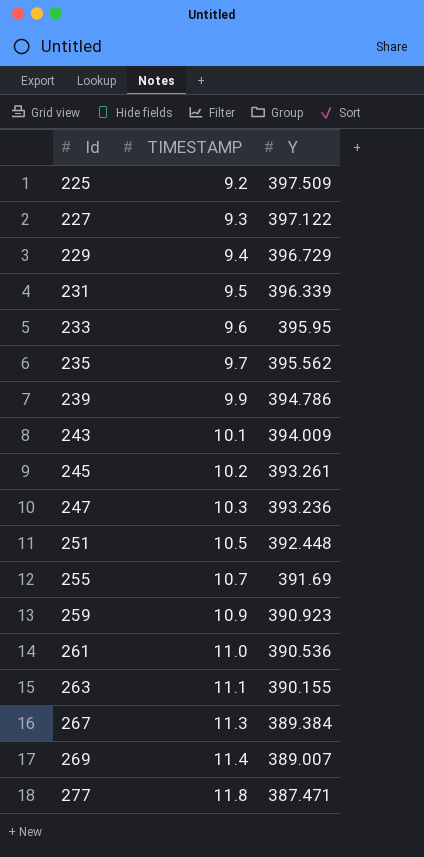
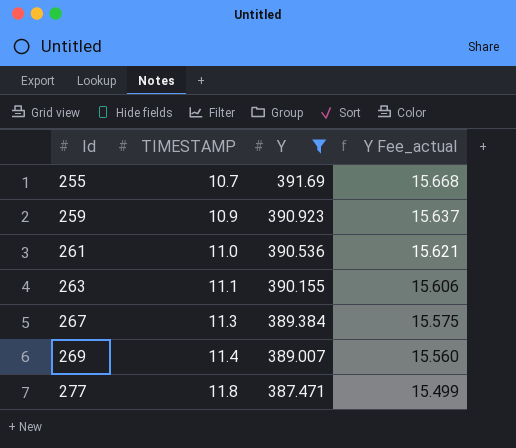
filter: none -> Y <= 391.69
column Y Fee_actual | formula: none -> [Y] * 0.04

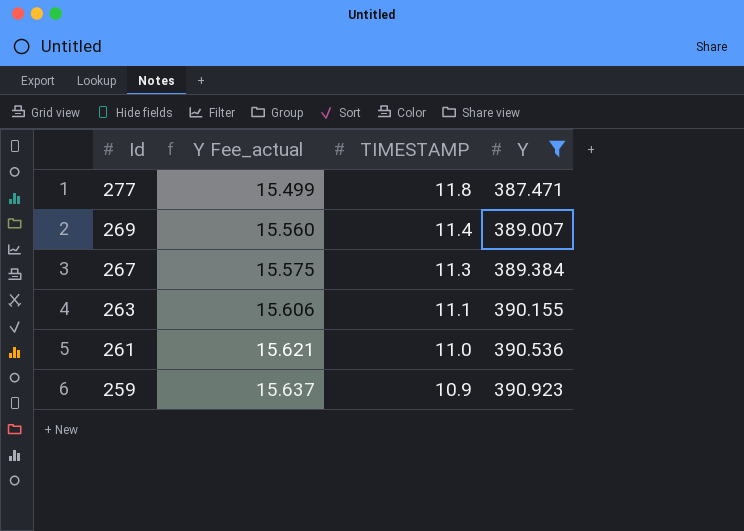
row order: Id ascending -> Id descending
column Y Fee_actual | position: 4 -> 2
row 255: 10.7 | 391.69 | 15.668 -> none

